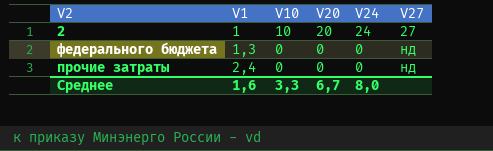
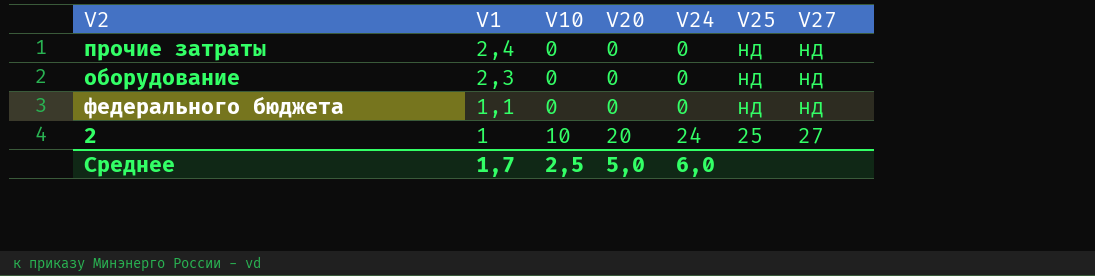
row order: V1 ascending -> V1 descending
column V25 | position: none -> 6
row оборудование: none -> 2,3 | 0 | 0 | 0 | нд | нд
федерального бюджета | V1: 1,3 -> 1,1
Среднее | V1: 1,6 -> 1,7
Среднее | V10: 3,3 -> 2,5
Среднее | V20: 6,7 -> 5,0
Среднее | V24: 8,0 -> 6,0

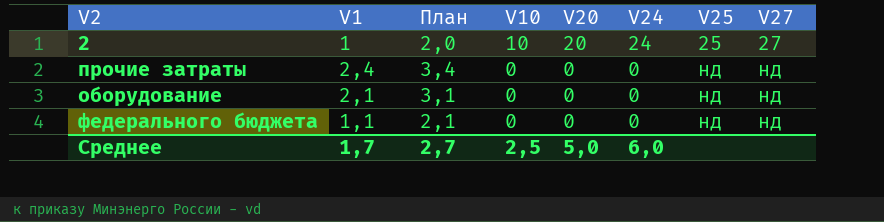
row order: V1 descending -> V10 descending
column План | formula: none -> [V1] + 1
оборудование | V1: 2,3 -> 2,1

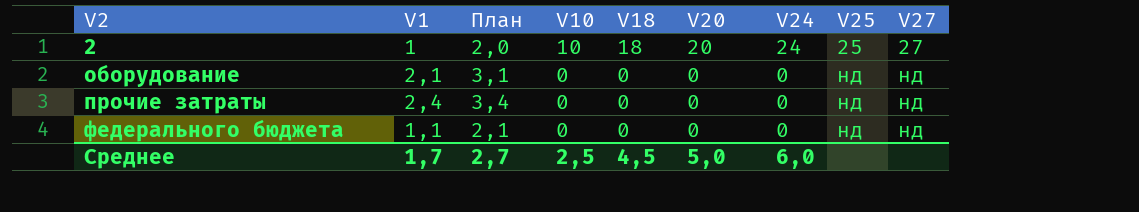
row order: V10 descending -> V2 ascending
column V18 | position: none -> 5

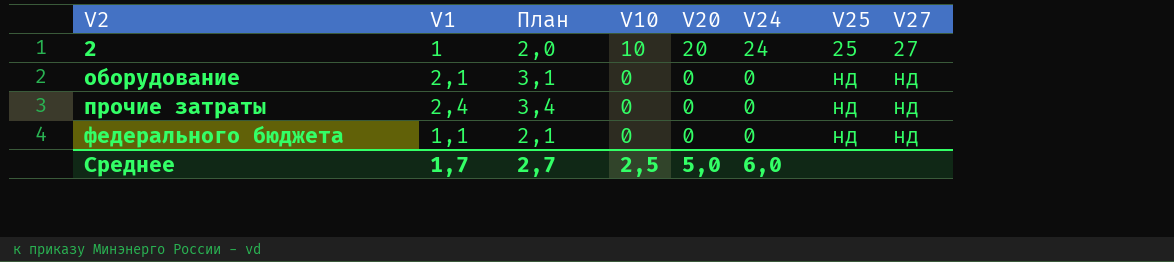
column V18 | position: 5 -> none

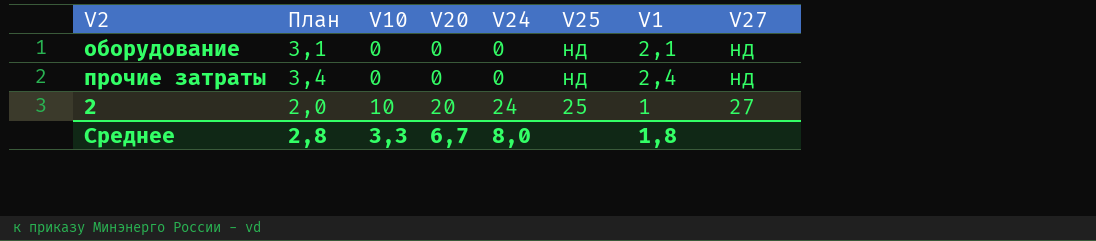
row order: V2 ascending -> V10 ascending
column V1 | position: 2 -> 7
row федерального бюджета: 1,1 | 2,1 | 0 | 0 | 0 | нд | нд -> none
Среднее | План: 2,7 -> 2,8
Среднее | V10: 2,5 -> 3,3
Среднее | V20: 5,0 -> 6,7
Среднее | V24: 6,0 -> 8,0
Среднее | V1: 1,7 -> 1,8

